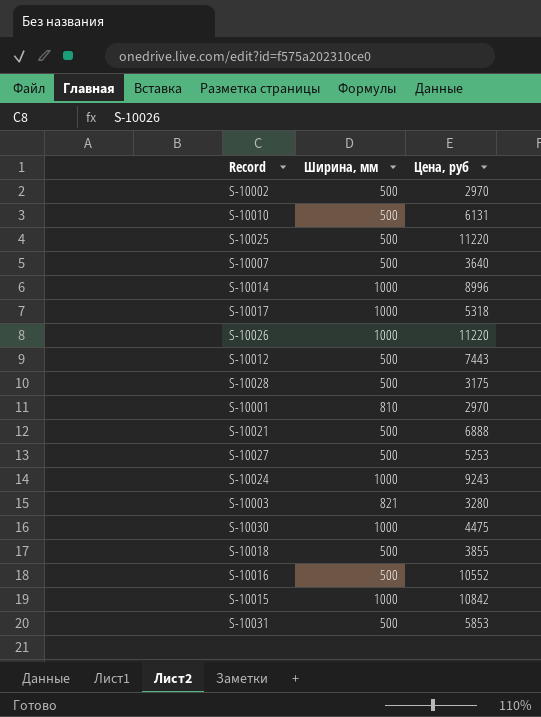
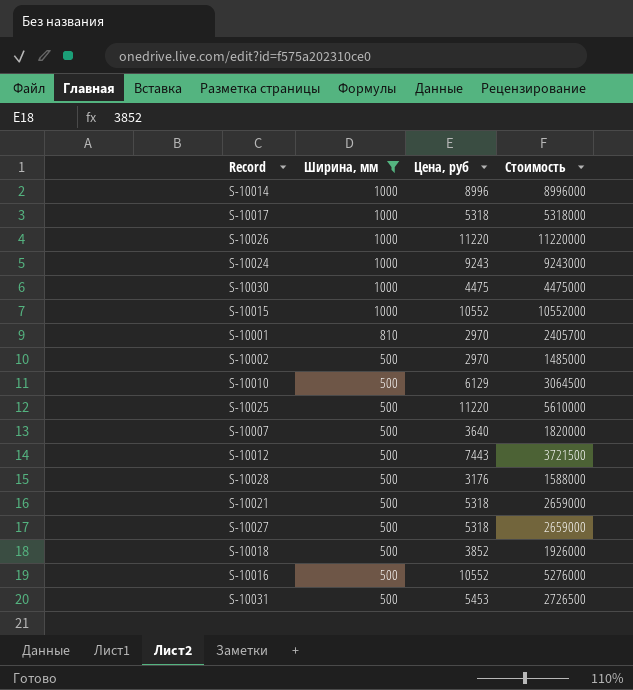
filter: none -> Ширина, мм != 821
row order: none -> Ширина, мм descending
column Стоимость | formula: none -> [Ширина, мм] * [Цена, руб]
S-10015 | Цена, руб: 10842 -> 10552
S-10010 | Цена, руб: 6131 -> 6129
S-10028 | Цена, руб: 3175 -> 3176
S-10021 | Цена, руб: 6888 -> 5318
S-10027 | Цена, руб: 5253 -> 5318
S-10018 | Цена, руб: 3855 -> 3852
S-10031 | Цена, руб: 5853 -> 5453

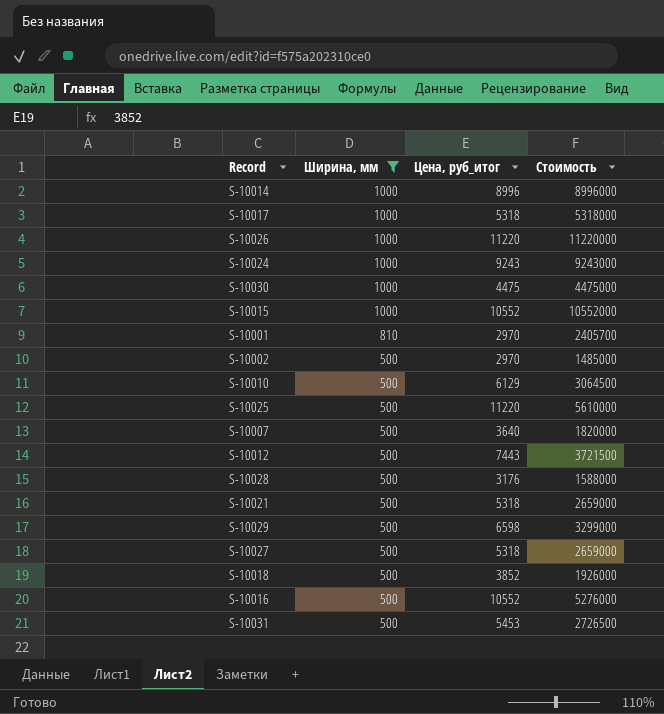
column name: Цена, руб -> Цена, руб_итог
row S-10029: none -> 500 | 6598 | 3299000

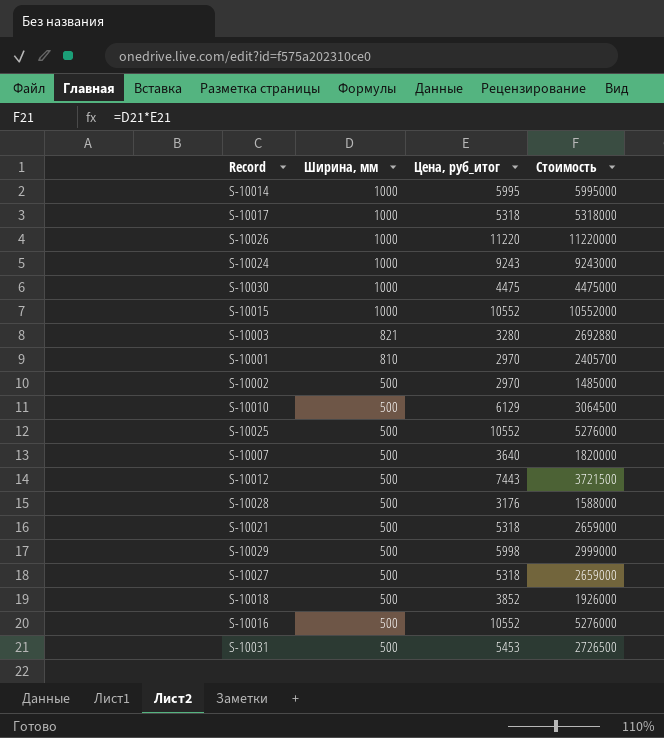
filter: Ширина, мм != 821 -> none
S-10014 | Цена, руб_итог: 8996 -> 5995
S-10014 | Стоимость: 8996000 -> 5995000
S-10025 | Цена, руб_итог: 11220 -> 10552
S-10025 | Стоимость: 5610000 -> 5276000
S-10029 | Цена, руб_итог: 6598 -> 5998
S-10029 | Стоимость: 3299000 -> 2999000

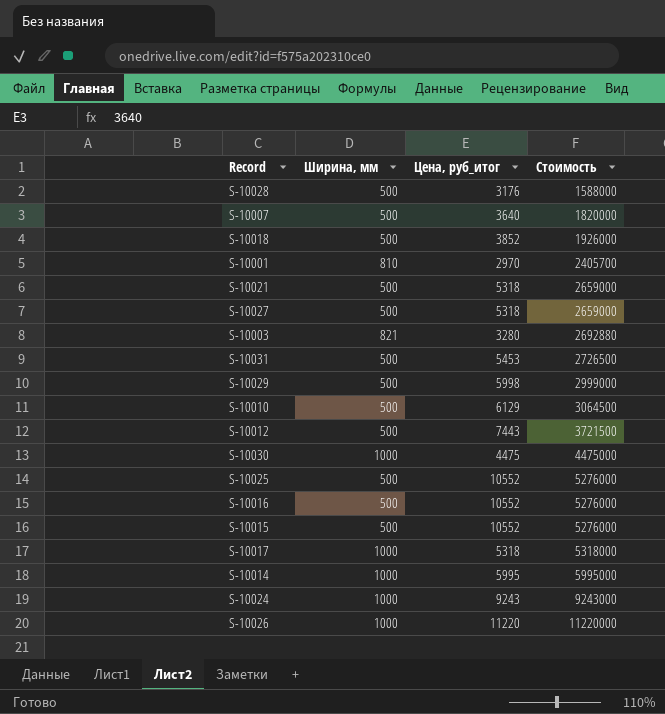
row order: Ширина, мм descending -> Стоимость ascending
row S-10002: 500 | 2970 | 1485000 -> none
S-10015 | Ширина, мм: 1000 -> 500
S-10015 | Стоимость: 10552000 -> 5276000

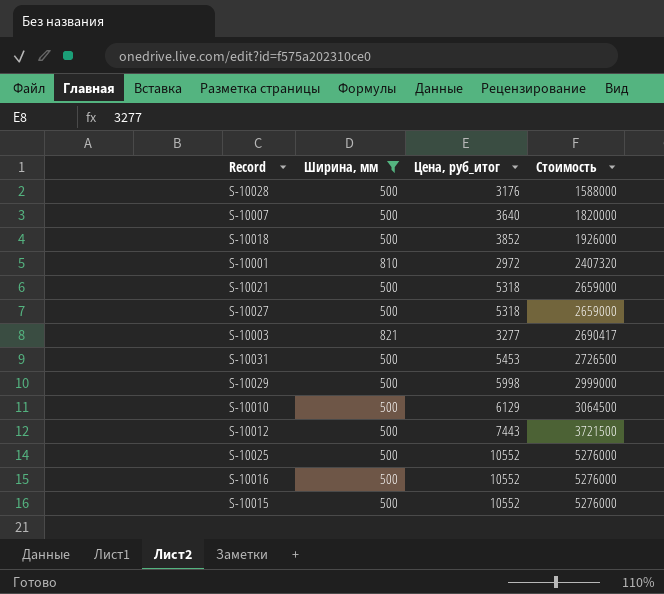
filter: none -> Ширина, мм != 1000
S-10001 | Цена, руб_итог: 2970 -> 2972
S-10001 | Стоимость: 2405700 -> 2407320
S-10003 | Цена, руб_итог: 3280 -> 3277
S-10003 | Стоимость: 2692880 -> 2690417

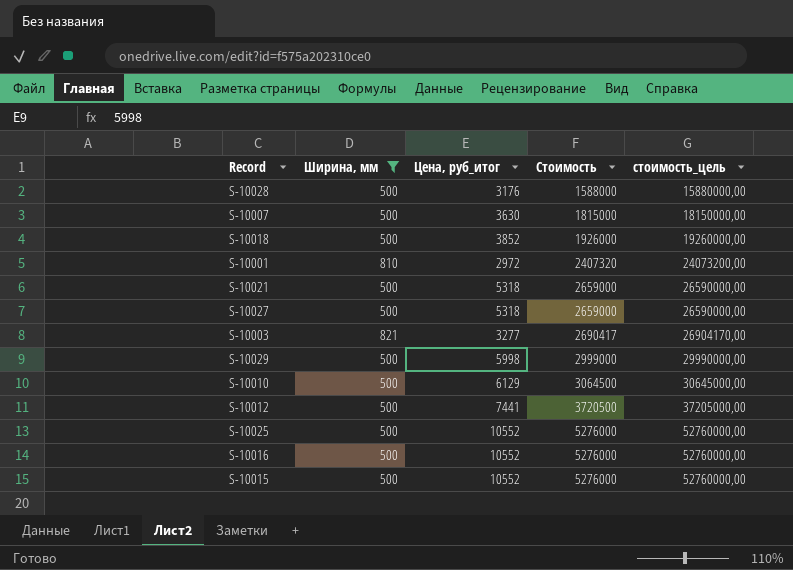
column стоимость_цель | formula: none -> [Стоимость] * 10
row S-10031: 500 | 5453 | 2726500 -> none
S-10007 | Цена, руб_итог: 3640 -> 3630
S-10007 | Стоимость: 1820000 -> 1815000
S-10012 | Цена, руб_итог: 7443 -> 7441
S-10012 | Стоимость: 3721500 -> 3720500

